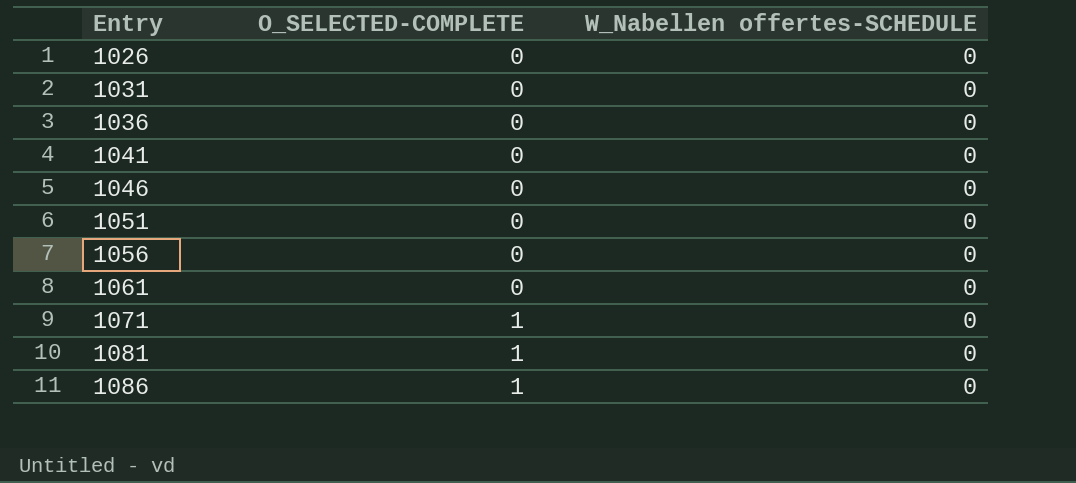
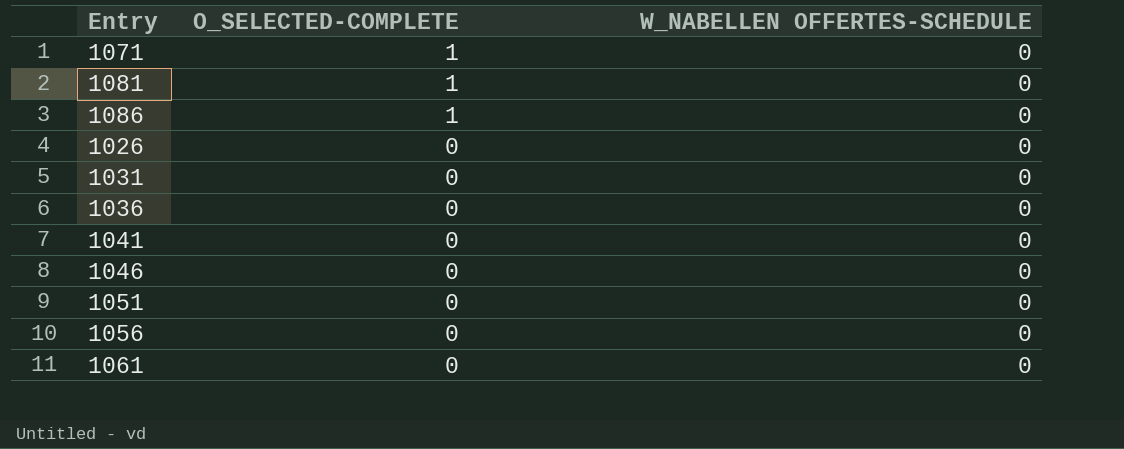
row order: Entry ascending -> O_SELECTED-COMPLETE descending
column name: W_Nabellen offertes-SCHEDULE -> W_NABELLEN OFFERTES-SCHEDULE

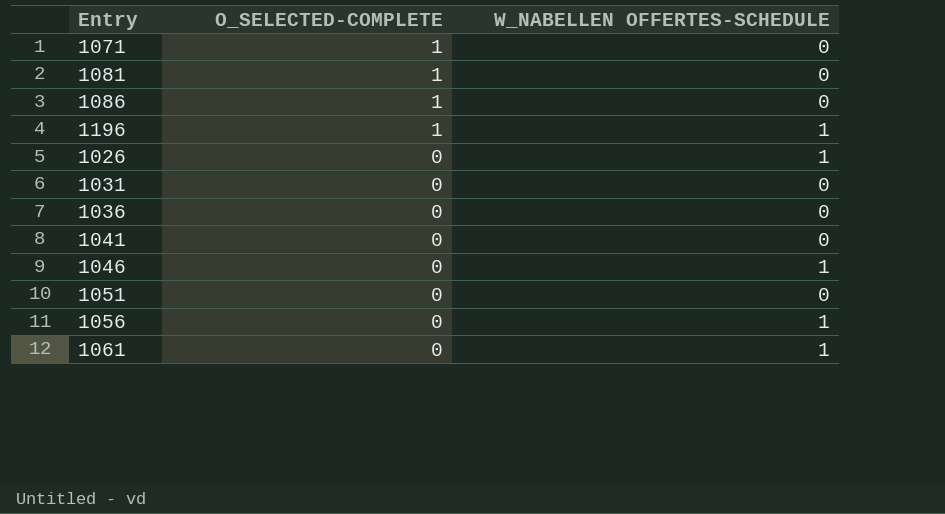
row 1196: none -> 1 | 1
1026 | W_NABELLEN OFFERTES-SCHEDULE: 0 -> 1
1046 | W_NABELLEN OFFERTES-SCHEDULE: 0 -> 1
1056 | W_NABELLEN OFFERTES-SCHEDULE: 0 -> 1
1061 | W_NABELLEN OFFERTES-SCHEDULE: 0 -> 1

